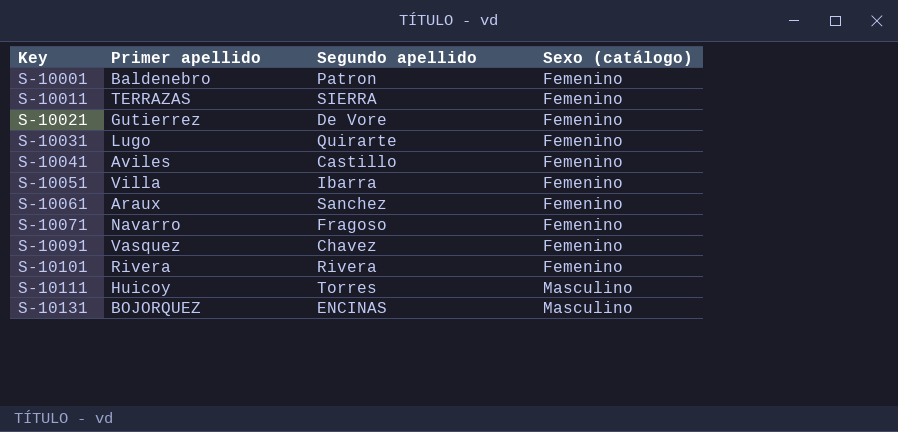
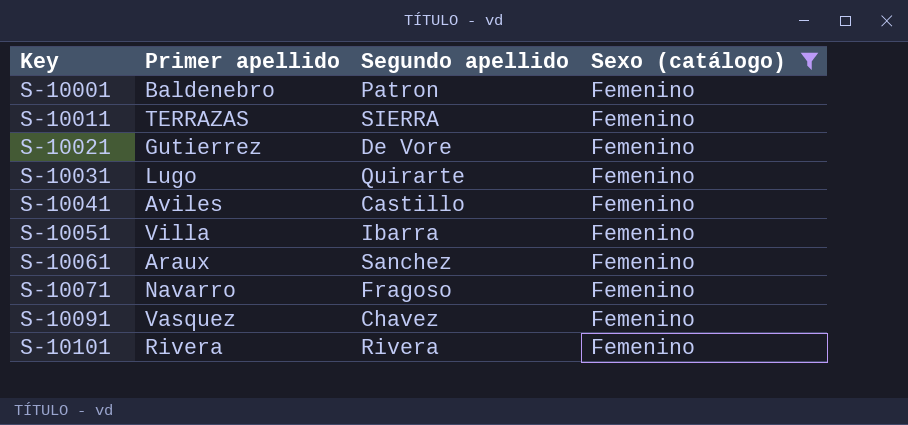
filter: none -> Sexo (catálogo) = Femenino

